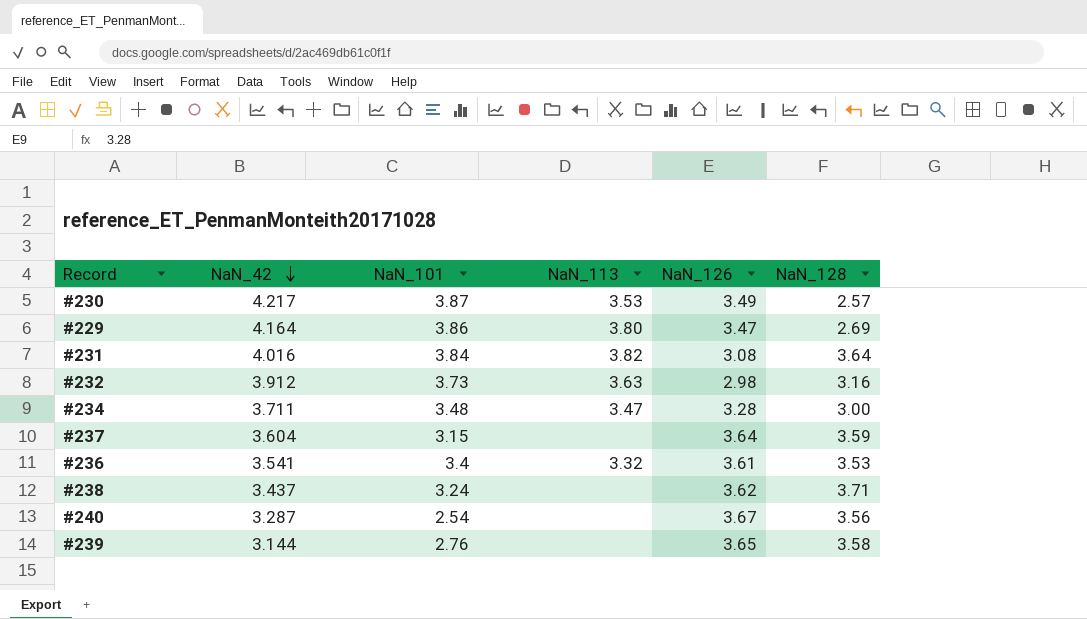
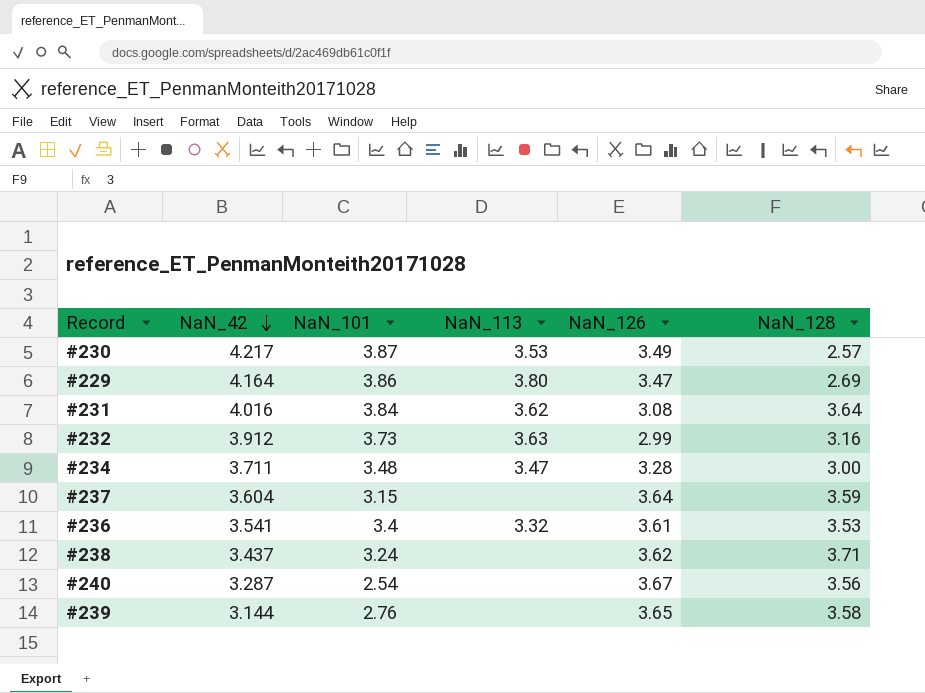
#231 | NaN_113: 3.82 -> 3.62
#232 | NaN_126: 2.98 -> 2.99

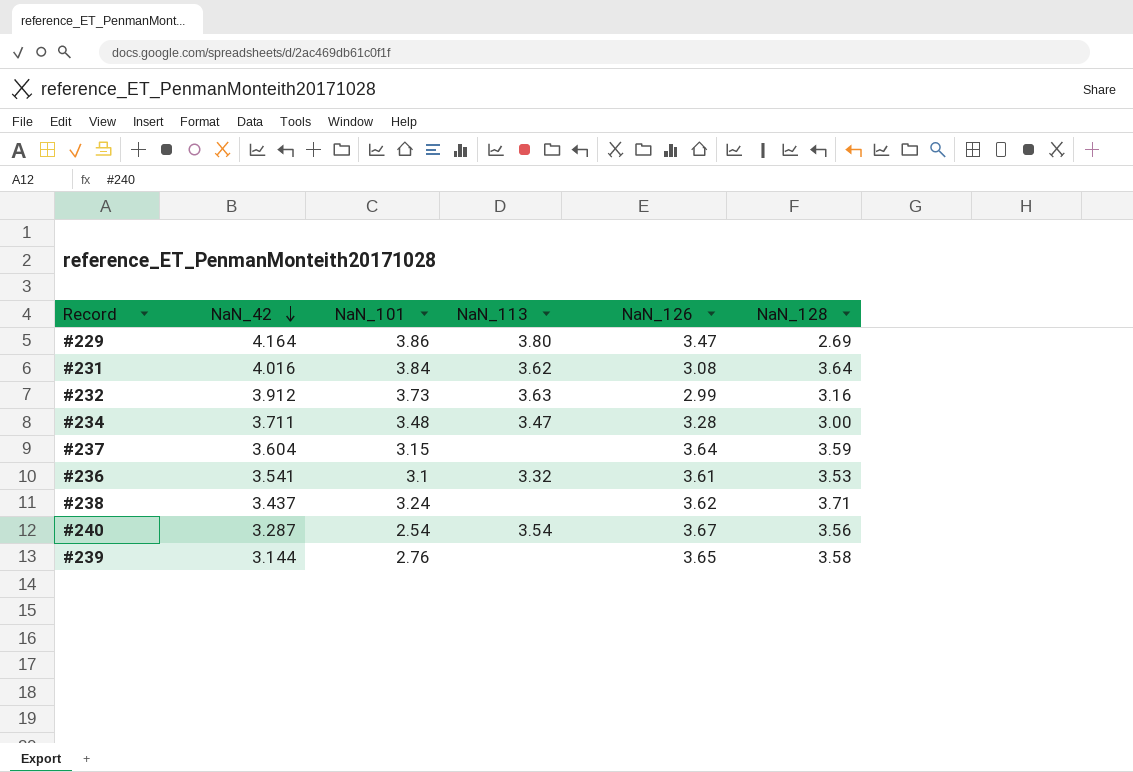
row #230: 4.217 | 3.87 | 3.53 | 3.49 | 2.57 -> none
#236 | NaN_101: 3.4 -> 3.1
#240 | NaN_113: none -> 3.54

